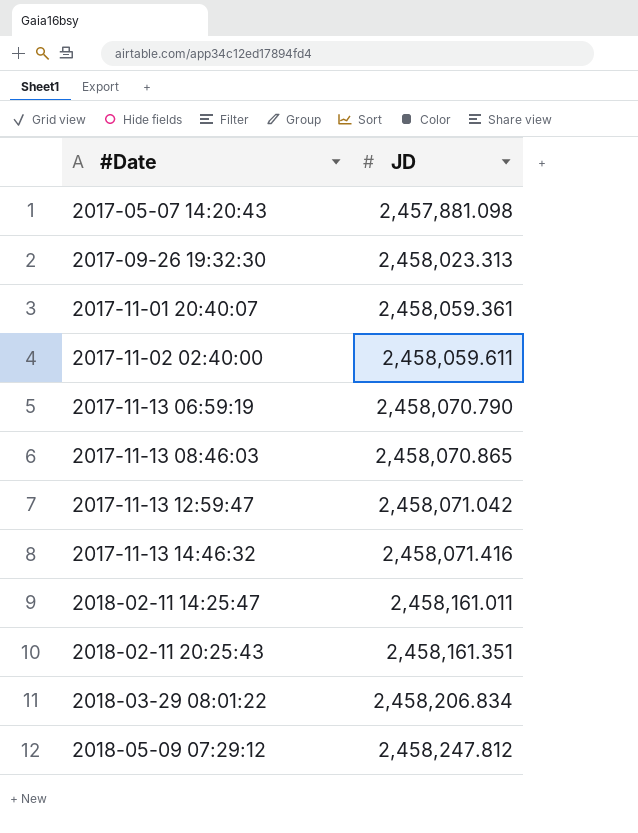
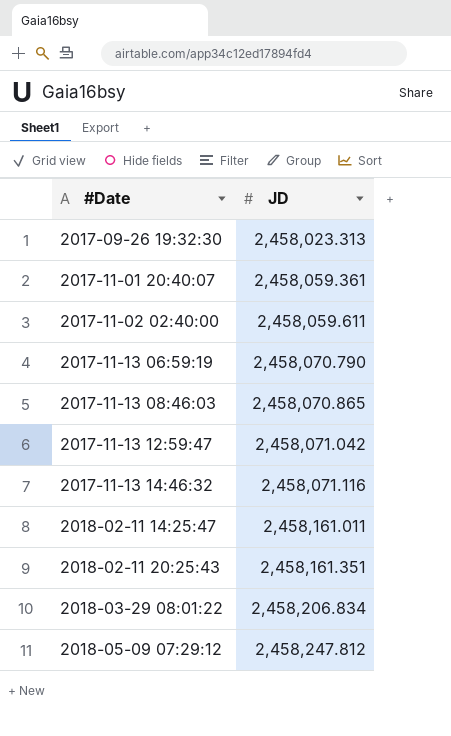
row 2017-05-07 14:20:43: 2,457,881.098 -> none
2017-11-13 14:46:32 | JD: 2,458,071.416 -> 2,458,071.116

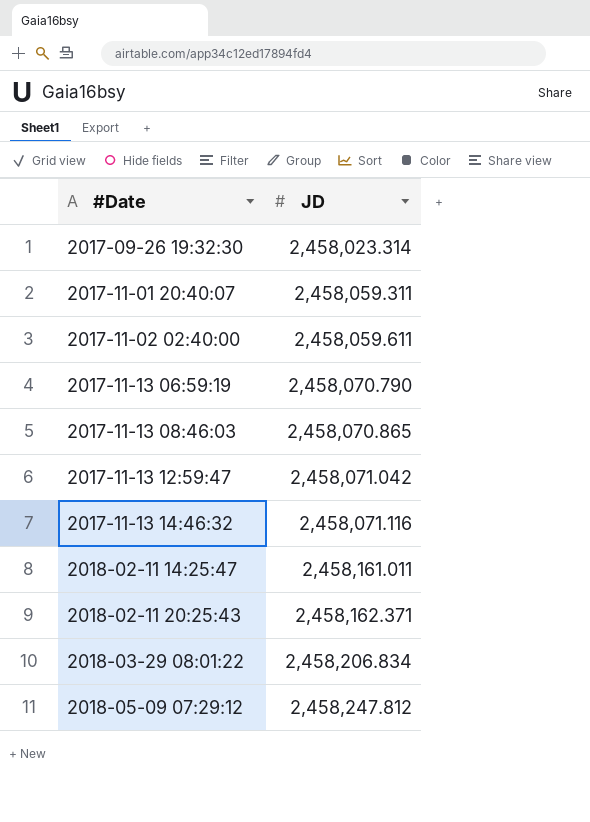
2017-09-26 19:32:30 | JD: 2,458,023.313 -> 2,458,023.314
2017-11-01 20:40:07 | JD: 2,458,059.361 -> 2,458,059.311
2018-02-11 20:25:43 | JD: 2,458,161.351 -> 2,458,162.371

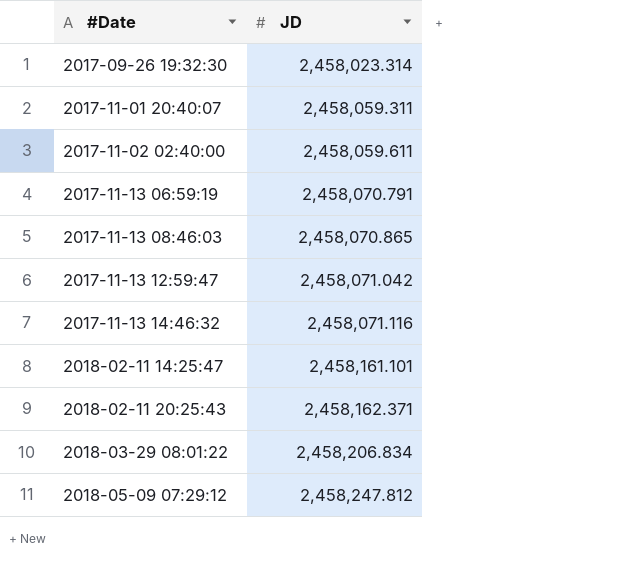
2017-11-13 06:59:19 | JD: 2,458,070.790 -> 2,458,070.791
2018-02-11 14:25:47 | JD: 2,458,161.011 -> 2,458,161.101

